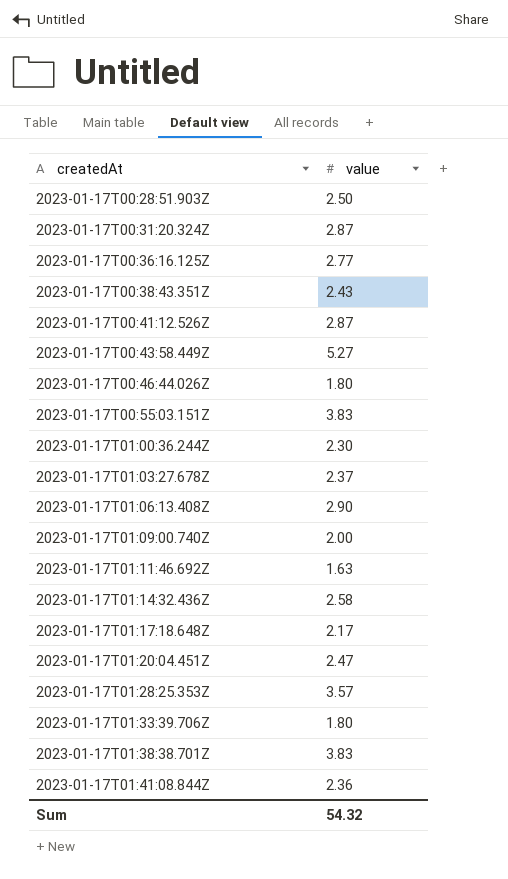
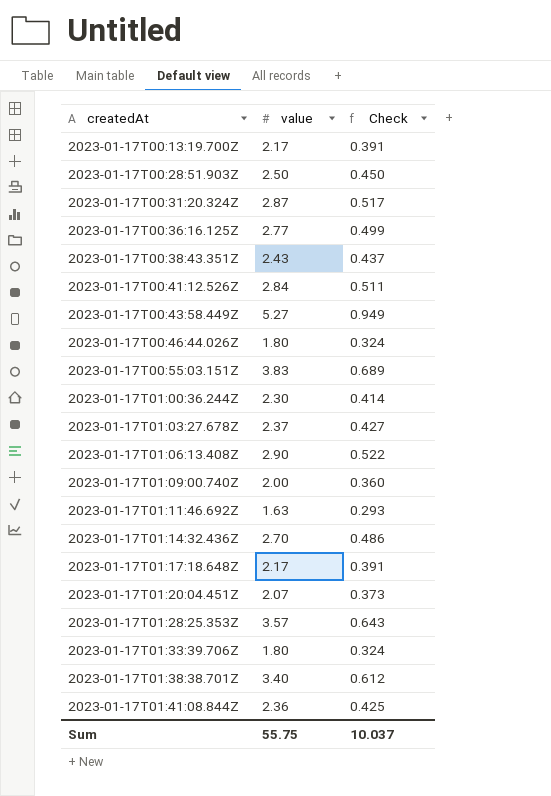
column Check | formula: none -> [value] * 0.18
row 2023-01-17T00:13:19.700Z: none -> 2.17 | 0.391
2023-01-17T00:41:12.526Z | value: 2.87 -> 2.84
2023-01-17T01:14:32.436Z | value: 2.58 -> 2.70
2023-01-17T01:20:04.451Z | value: 2.47 -> 2.07
2023-01-17T01:38:38.701Z | value: 3.83 -> 3.40
Sum | value: 54.32 -> 55.75

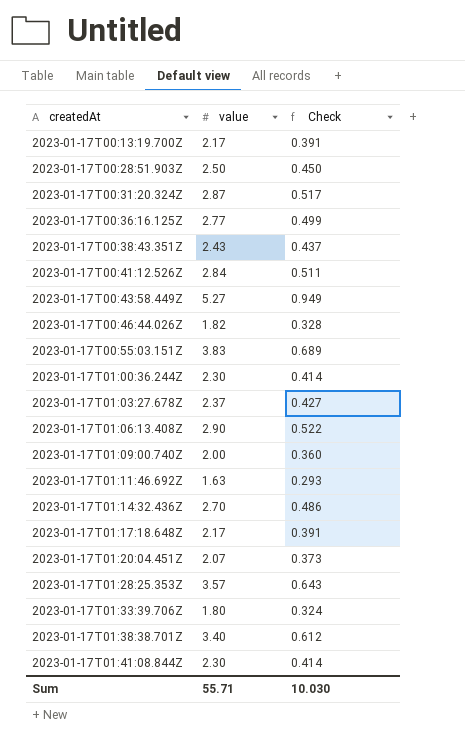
2023-01-17T00:46:44.026Z | value: 1.80 -> 1.82
2023-01-17T00:46:44.026Z | Check: 0.324 -> 0.328
2023-01-17T01:41:08.844Z | value: 2.36 -> 2.30
2023-01-17T01:41:08.844Z | Check: 0.425 -> 0.414
Sum | value: 55.75 -> 55.71
Sum | Check: 10.037 -> 10.030

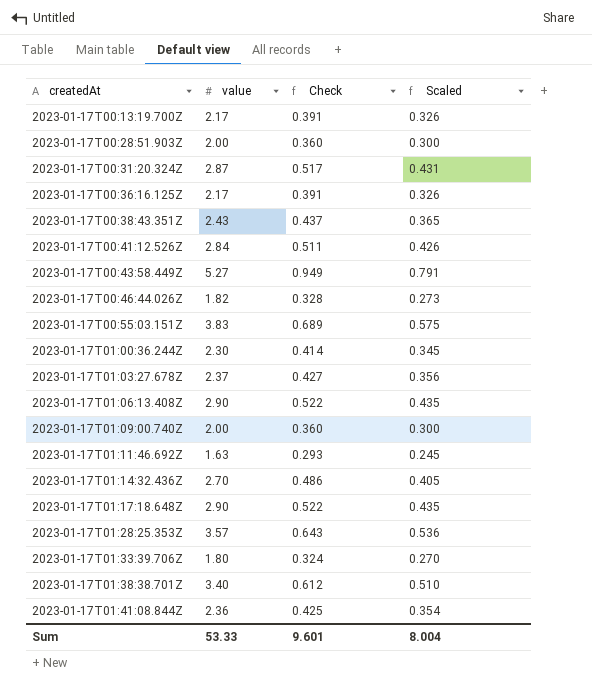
column Scaled | formula: none -> [value] * 0.15
row 2023-01-17T01:20:04.451Z: 2.07 | 0.373 -> none
2023-01-17T00:28:51.903Z | value: 2.50 -> 2.00
2023-01-17T00:28:51.903Z | Check: 0.450 -> 0.360
2023-01-17T00:36:16.125Z | value: 2.77 -> 2.17
2023-01-17T00:36:16.125Z | Check: 0.499 -> 0.391
2023-01-17T01:17:18.648Z | value: 2.17 -> 2.90
2023-01-17T01:17:18.648Z | Check: 0.391 -> 0.522
2023-01-17T01:41:08.844Z | value: 2.30 -> 2.36
2023-01-17T01:41:08.844Z | Check: 0.414 -> 0.425
Sum | value: 55.71 -> 53.33
Sum | Check: 10.030 -> 9.601

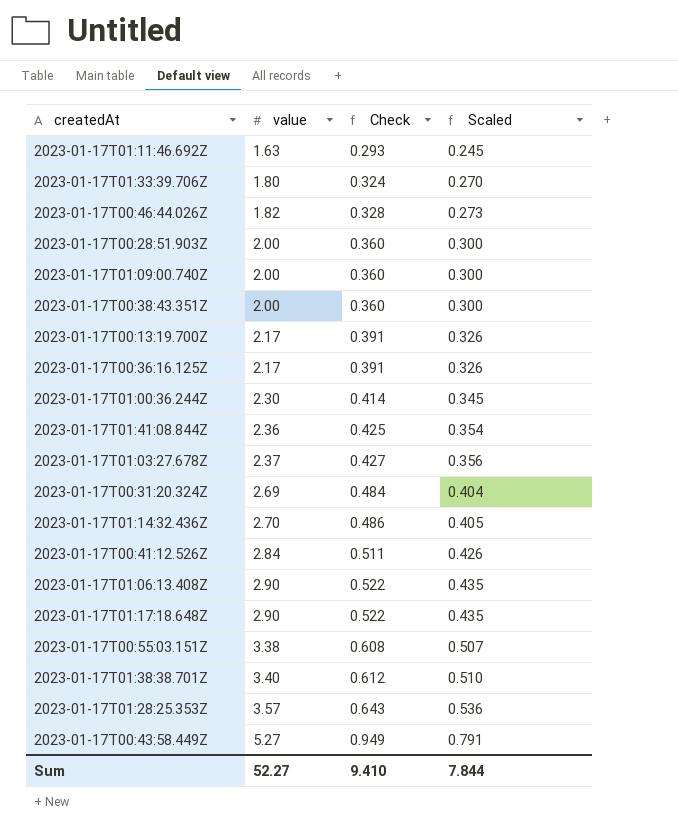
row order: createdAt ascending -> value ascending
2023-01-17T00:38:43.351Z | value: 2.43 -> 2.00
2023-01-17T00:38:43.351Z | Check: 0.437 -> 0.360
2023-01-17T00:38:43.351Z | Scaled: 0.365 -> 0.300
2023-01-17T00:31:20.324Z | value: 2.87 -> 2.69
2023-01-17T00:31:20.324Z | Check: 0.517 -> 0.484
2023-01-17T00:31:20.324Z | Scaled: 0.431 -> 0.404
2023-01-17T00:55:03.151Z | value: 3.83 -> 3.38
2023-01-17T00:55:03.151Z | Check: 0.689 -> 0.608
2023-01-17T00:55:03.151Z | Scaled: 0.575 -> 0.507
Sum | value: 53.33 -> 52.27
Sum | Check: 9.601 -> 9.410
Sum | Scaled: 8.004 -> 7.844

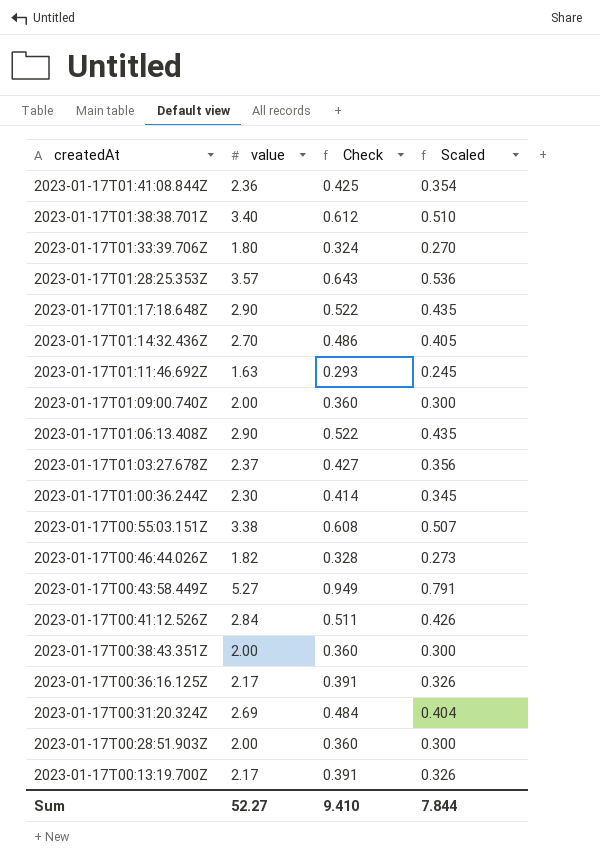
row order: value ascending -> createdAt descending

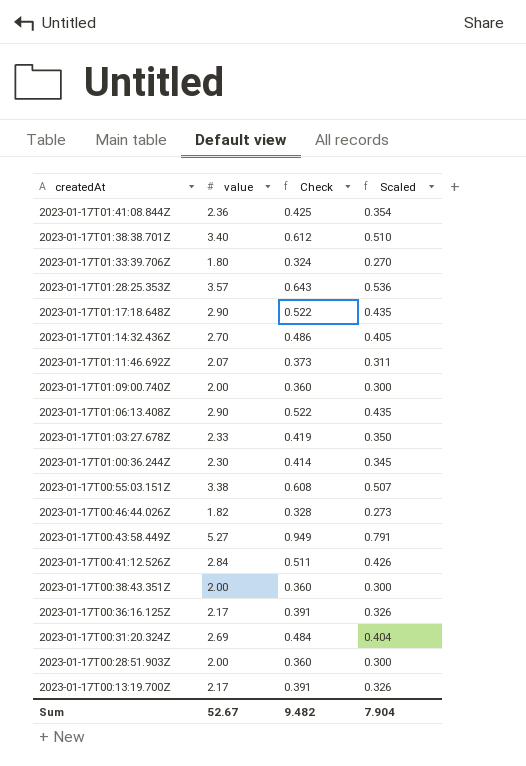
2023-01-17T01:11:46.692Z | value: 1.63 -> 2.07
2023-01-17T01:11:46.692Z | Check: 0.293 -> 0.373
2023-01-17T01:11:46.692Z | Scaled: 0.245 -> 0.311
2023-01-17T01:03:27.678Z | value: 2.37 -> 2.33
2023-01-17T01:03:27.678Z | Check: 0.427 -> 0.419
2023-01-17T01:03:27.678Z | Scaled: 0.356 -> 0.350
Sum | value: 52.27 -> 52.67
Sum | Check: 9.410 -> 9.482
Sum | Scaled: 7.844 -> 7.904

